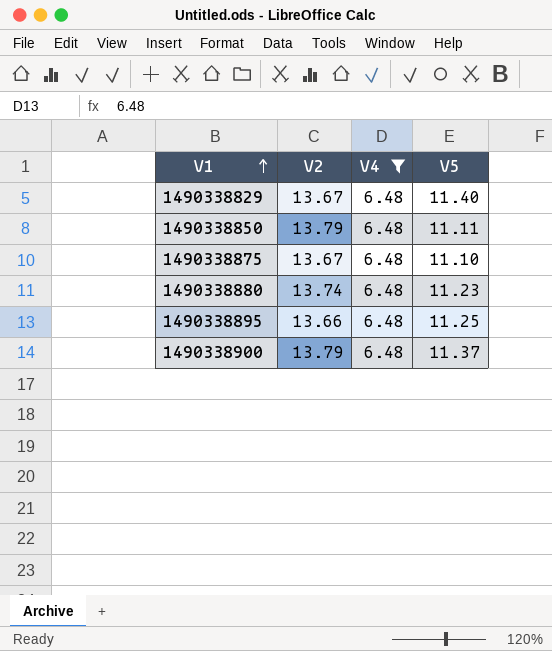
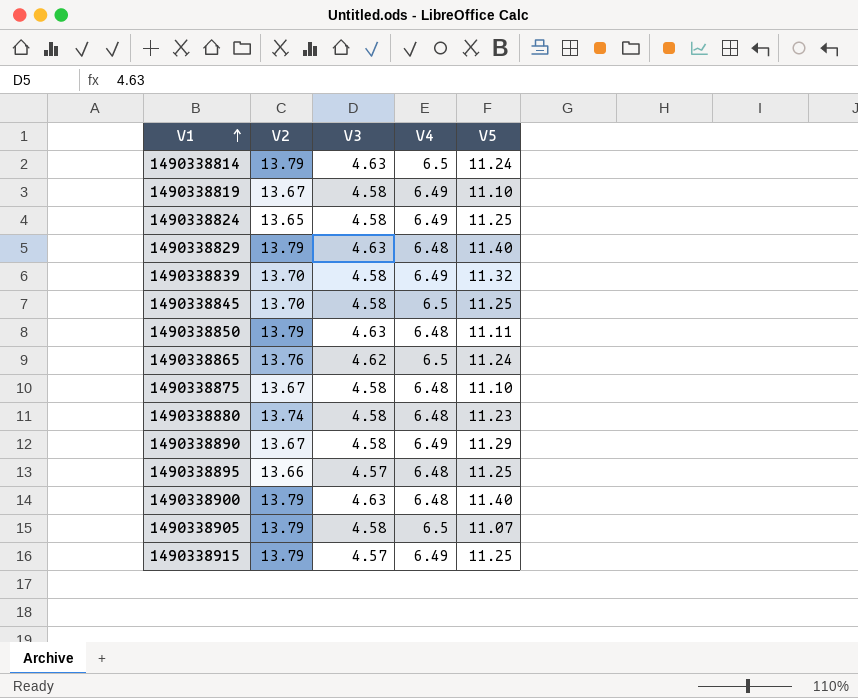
filter: V4 = 6.48 -> none
column V3 | position: none -> 3
1490338829 | V2: 13.67 -> 13.79
1490338900 | V5: 11.37 -> 11.40

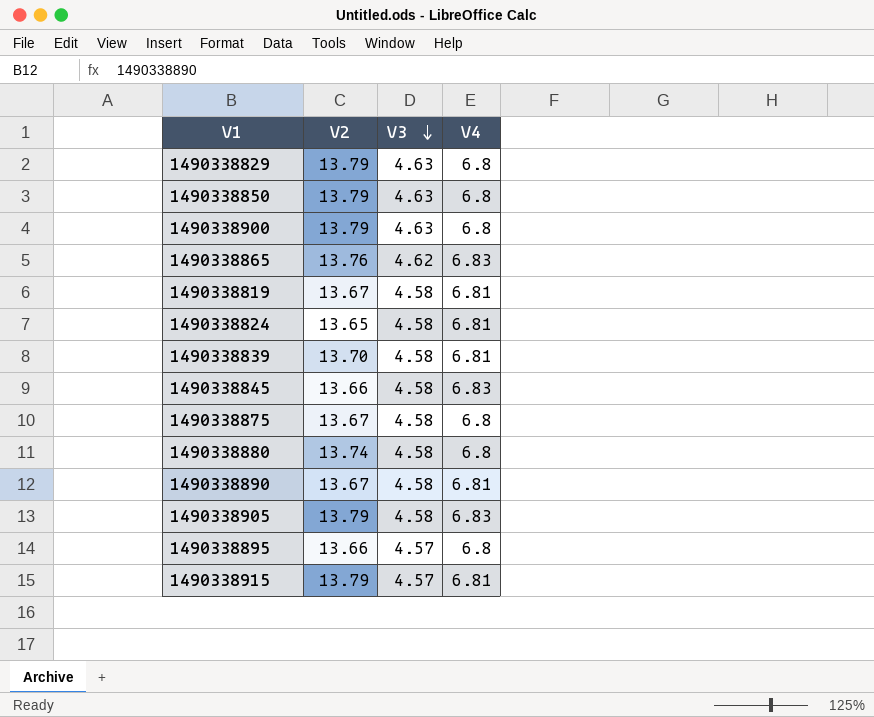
row order: V1 ascending -> V3 descending
column V5 | position: 5 -> none
row 1490338814: 13.79 | 4.63 | 6.5 | 11.24 -> none
1490338829 | V4: 6.48 -> 6.8
1490338850 | V4: 6.48 -> 6.8
1490338900 | V4: 6.48 -> 6.8
1490338865 | V4: 6.5 -> 6.83
1490338819 | V4: 6.49 -> 6.81
1490338824 | V4: 6.49 -> 6.81
1490338839 | V4: 6.49 -> 6.81
1490338845 | V2: 13.70 -> 13.66
1490338845 | V4: 6.5 -> 6.83
1490338875 | V4: 6.48 -> 6.8
1490338880 | V4: 6.48 -> 6.8
1490338890 | V4: 6.49 -> 6.81
1490338905 | V4: 6.5 -> 6.83
1490338895 | V4: 6.48 -> 6.8
1490338915 | V4: 6.49 -> 6.81

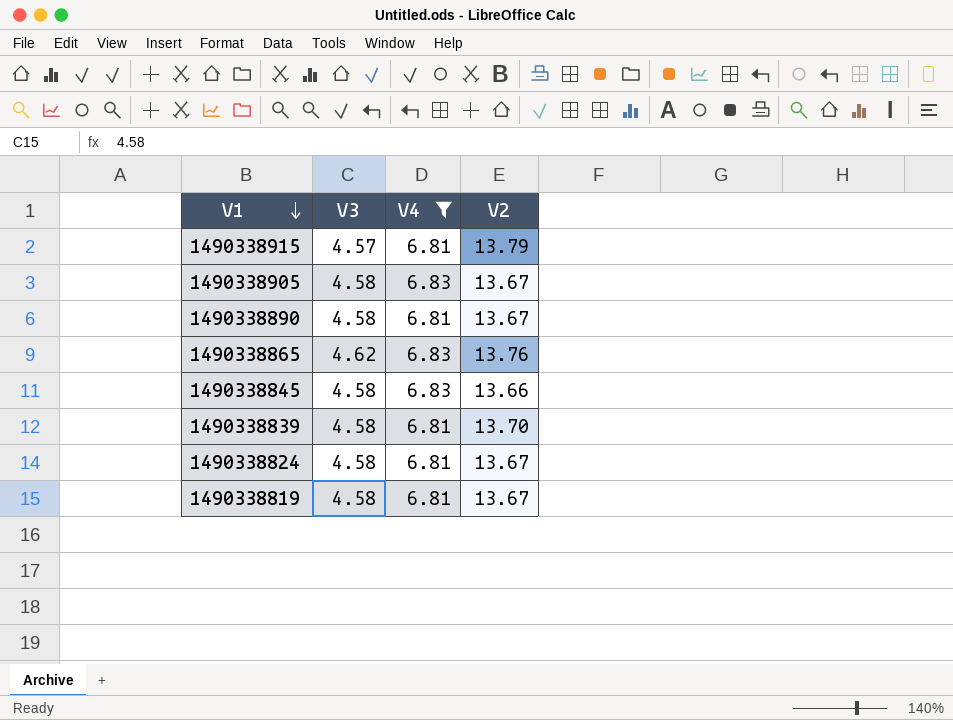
filter: none -> V4 != 6.8
row order: V3 descending -> V1 descending
column V2 | position: 2 -> 4
1490338905 | V2: 13.79 -> 13.67
1490338824 | V2: 13.65 -> 13.67

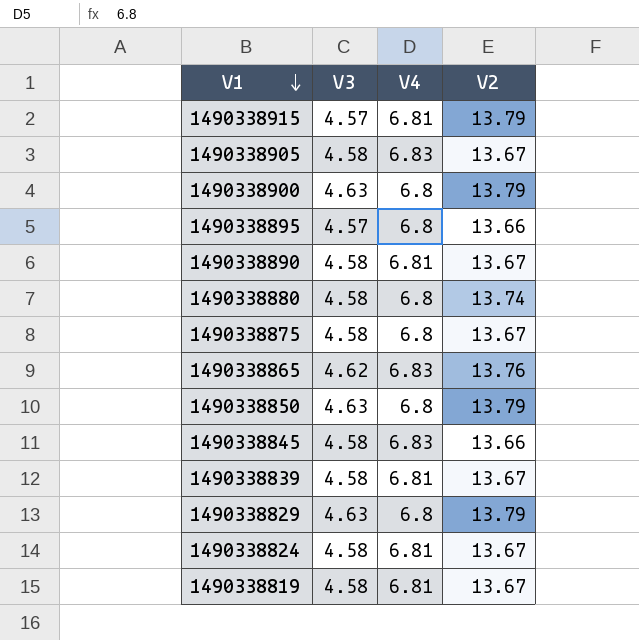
filter: V4 != 6.8 -> none
1490338839 | V2: 13.70 -> 13.67

